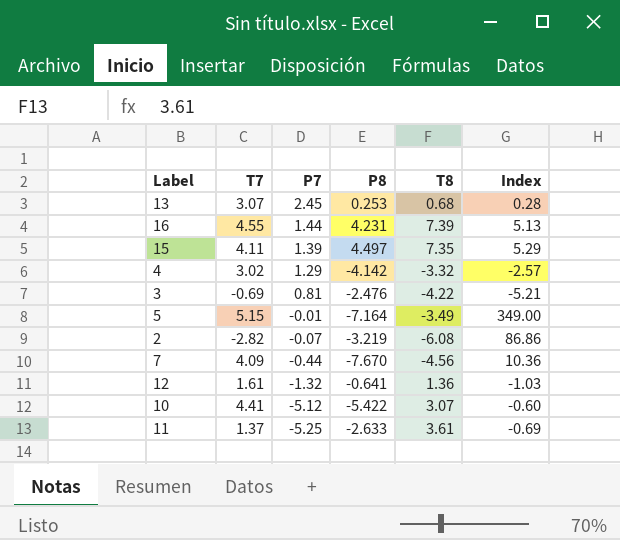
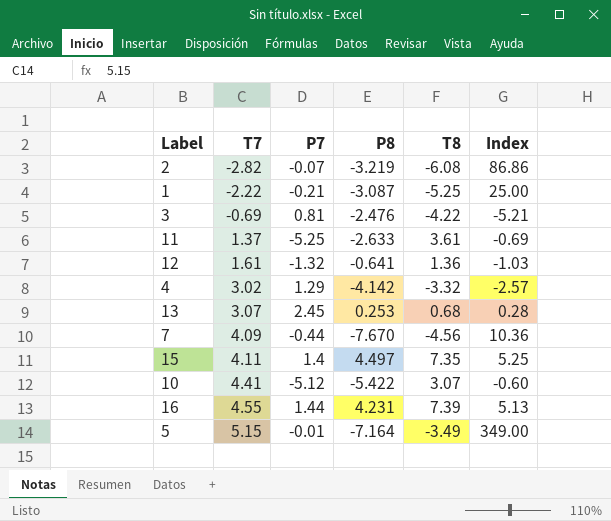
row order: P7 descending -> T7 ascending
row 1: none -> -2.22 | -0.21 | -3.087 | -5.25 | 25.00
15 | P7: 1.39 -> 1.4
15 | Index: 5.29 -> 5.25

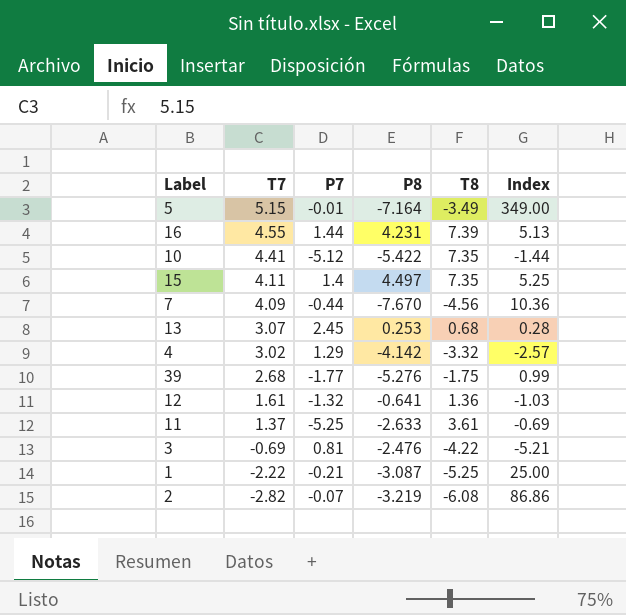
row order: T7 ascending -> T7 descending
10 | T8: 3.07 -> 7.35
10 | Index: -0.60 -> -1.44
row 39: none -> 2.68 | -1.77 | -5.276 | -1.75 | 0.99

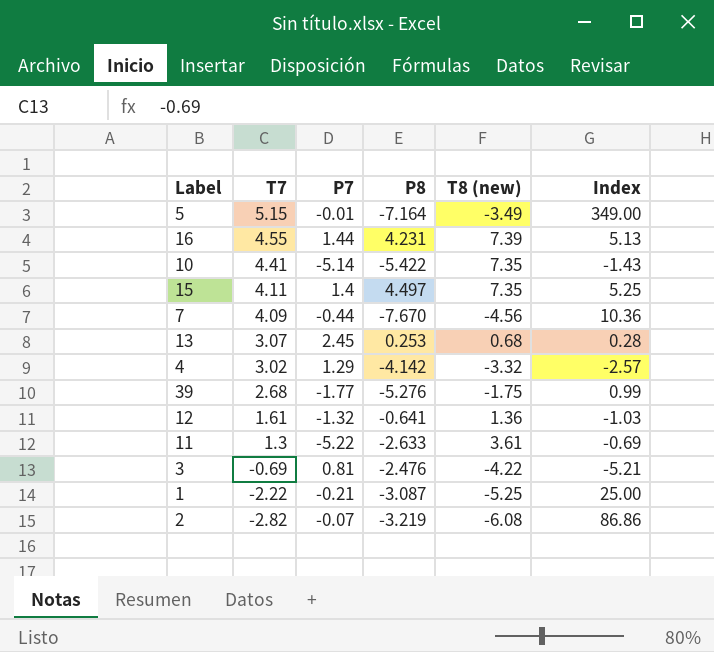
column name: T8 -> T8 (new)
10 | P7: -5.12 -> -5.14
10 | Index: -1.44 -> -1.43
11 | T7: 1.37 -> 1.3
11 | P7: -5.25 -> -5.22

